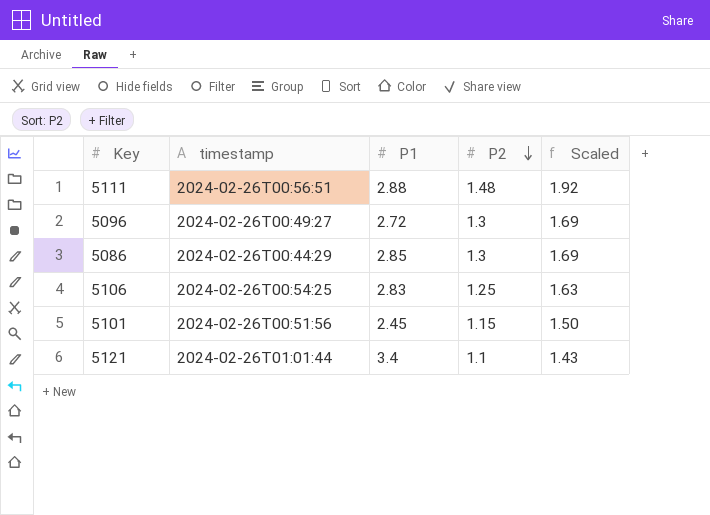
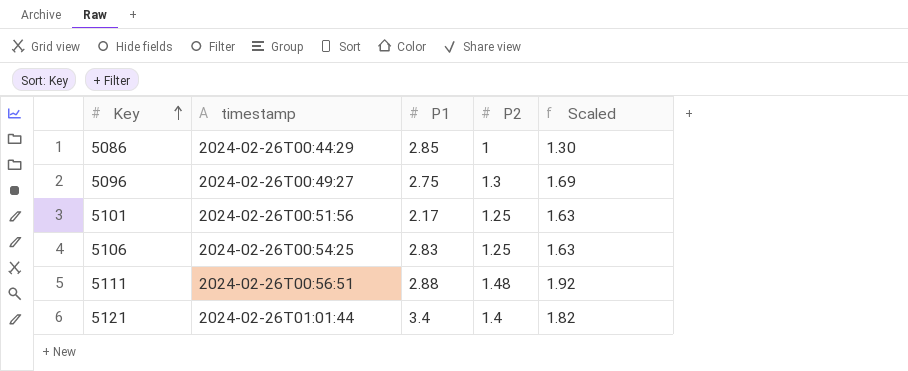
row order: P2 descending -> Key ascending
5086 | P2: 1.3 -> 1
5086 | Scaled: 1.69 -> 1.30
5096 | P1: 2.72 -> 2.75
5101 | P1: 2.45 -> 2.17
5101 | P2: 1.15 -> 1.25
5101 | Scaled: 1.50 -> 1.63
5121 | P2: 1.1 -> 1.4
5121 | Scaled: 1.43 -> 1.82

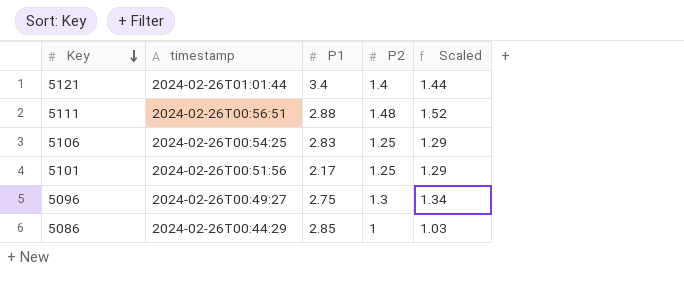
row order: Key ascending -> Key descending
column Scaled | formula: [P2] * 1.3 -> [P2] * 1.03

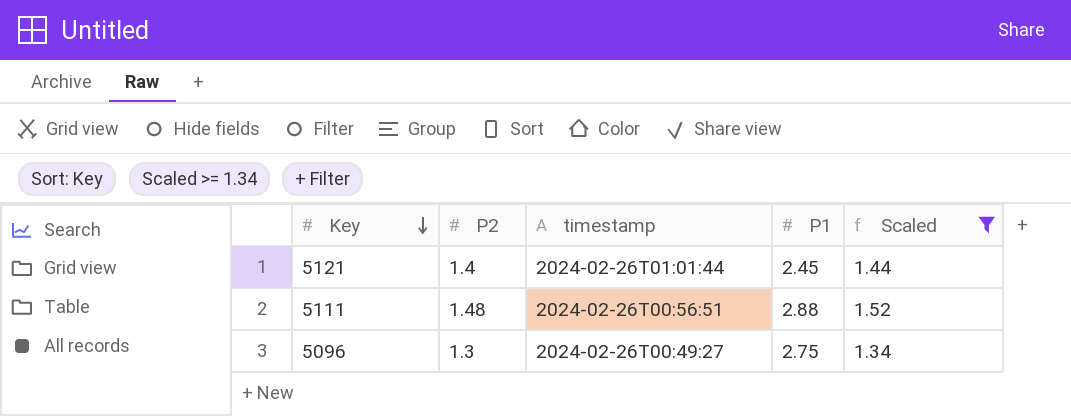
filter: none -> Scaled >= 1.34
column P2 | position: 4 -> 2
5121 | P1: 3.4 -> 2.45

